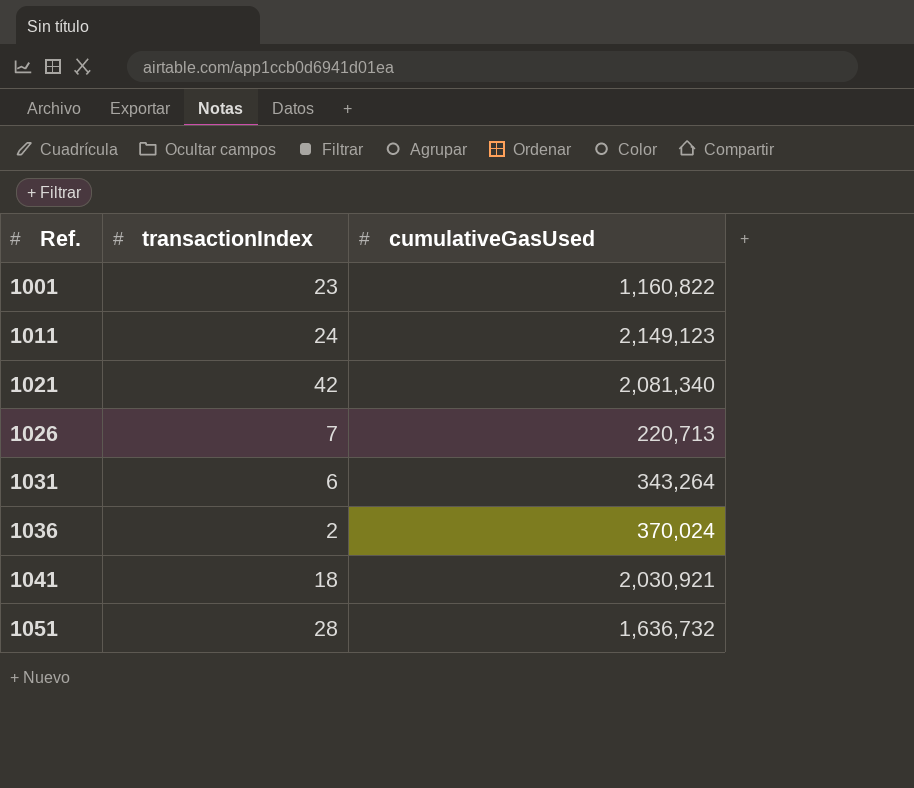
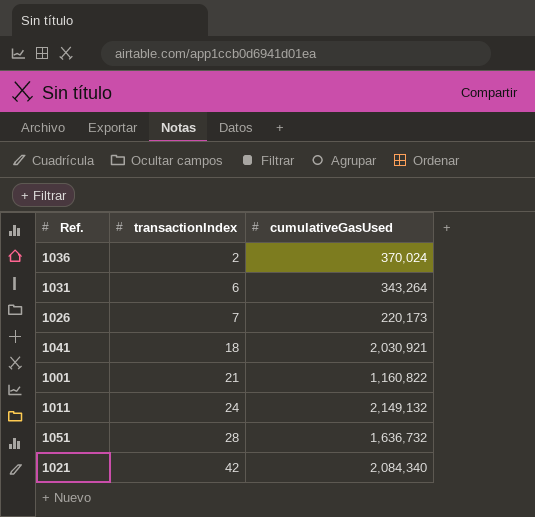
row order: Ref. ascending -> transactionIndex ascending
1026 | cumulativeGasUsed: 220,713 -> 220,173
1001 | transactionIndex: 23 -> 21
1011 | cumulativeGasUsed: 2,149,123 -> 2,149,132
1021 | cumulativeGasUsed: 2,081,340 -> 2,084,340

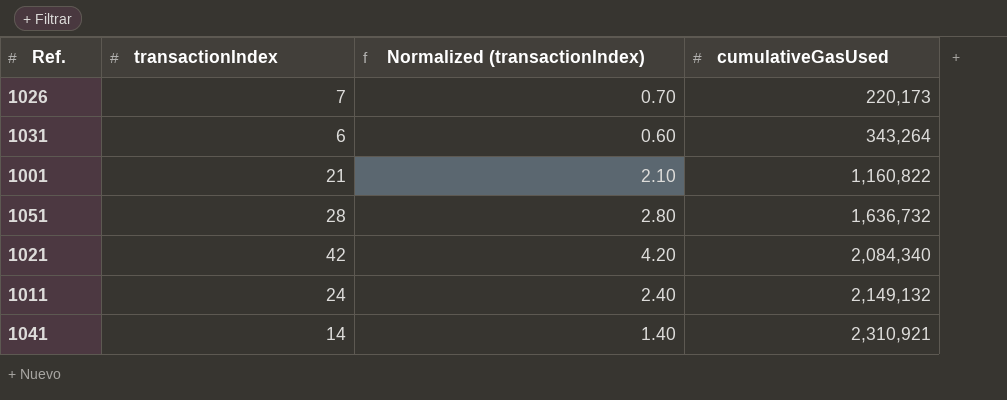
row order: transactionIndex ascending -> cumulativeGasUsed ascending
column Normalized (transactionIndex) | formula: none -> [transactionIndex] * 0.1
row 1036: 2 | 370,024 -> none
1041 | transactionIndex: 18 -> 14
1041 | cumulativeGasUsed: 2,030,921 -> 2,310,921

